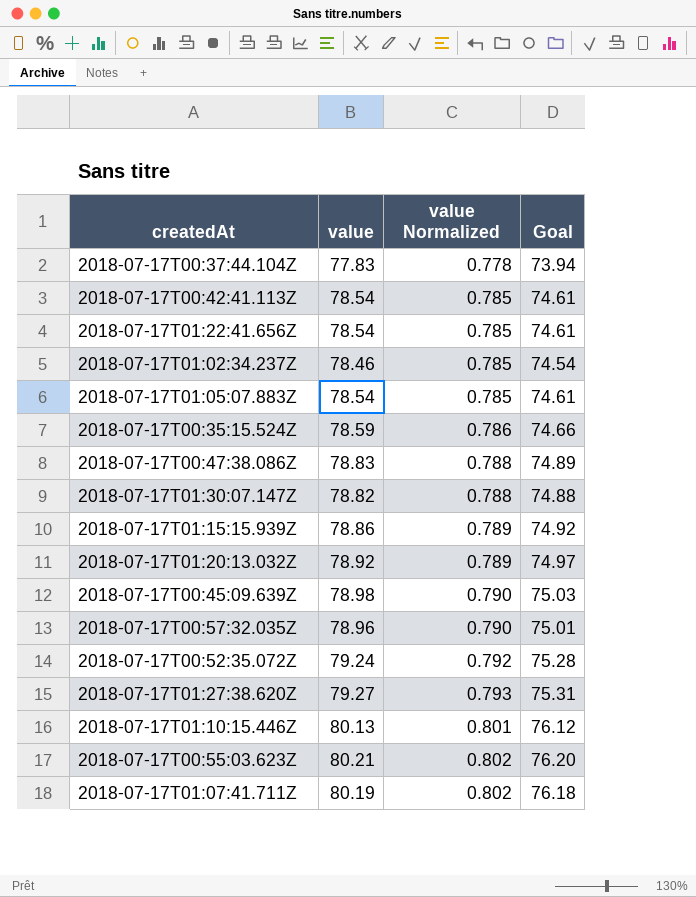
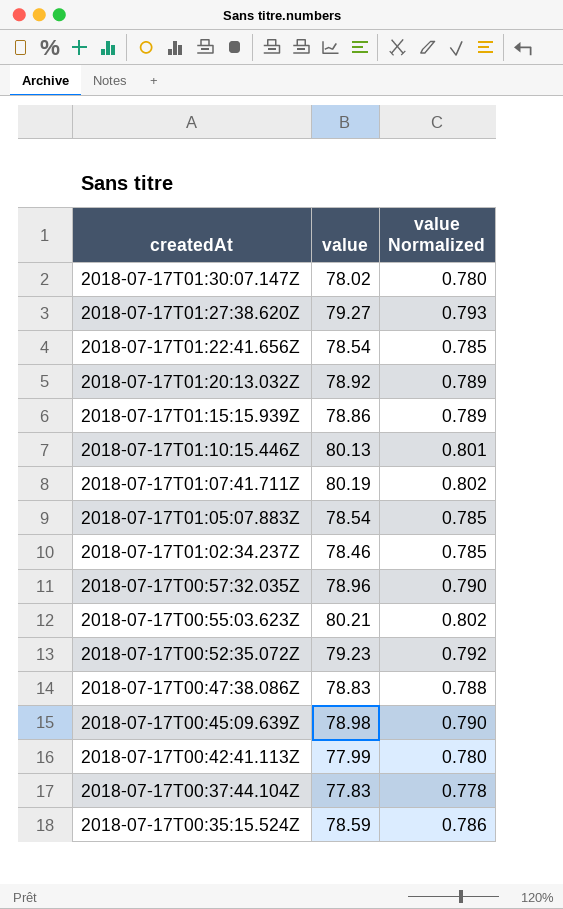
row order: value Normalized ascending -> createdAt descending
column Goal | formula: [value] * 0.95 -> none
2018-07-17T01:30:07.147Z | value: 78.82 -> 78.02
2018-07-17T01:30:07.147Z | value Normalized: 0.788 -> 0.780
2018-07-17T00:52:35.072Z | value: 79.24 -> 79.23
2018-07-17T00:42:41.113Z | value: 78.54 -> 77.99
2018-07-17T00:42:41.113Z | value Normalized: 0.785 -> 0.780

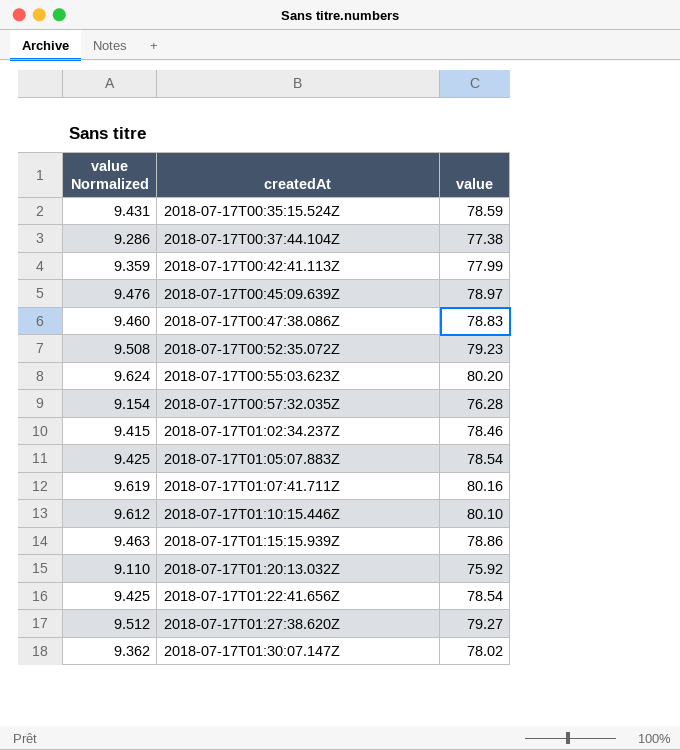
row order: createdAt descending -> createdAt ascending
column value Normalized | formula: [value] * 0.01 -> [value] * 0.12
column value Normalized | position: 3 -> 1
2018-07-17T00:37:44.104Z | value: 77.83 -> 77.38
2018-07-17T00:45:09.639Z | value: 78.98 -> 78.97
2018-07-17T00:55:03.623Z | value: 80.21 -> 80.20
2018-07-17T00:57:32.035Z | value: 78.96 -> 76.28
2018-07-17T01:07:41.711Z | value: 80.19 -> 80.16
2018-07-17T01:10:15.446Z | value: 80.13 -> 80.10
2018-07-17T01:20:13.032Z | value: 78.92 -> 75.92

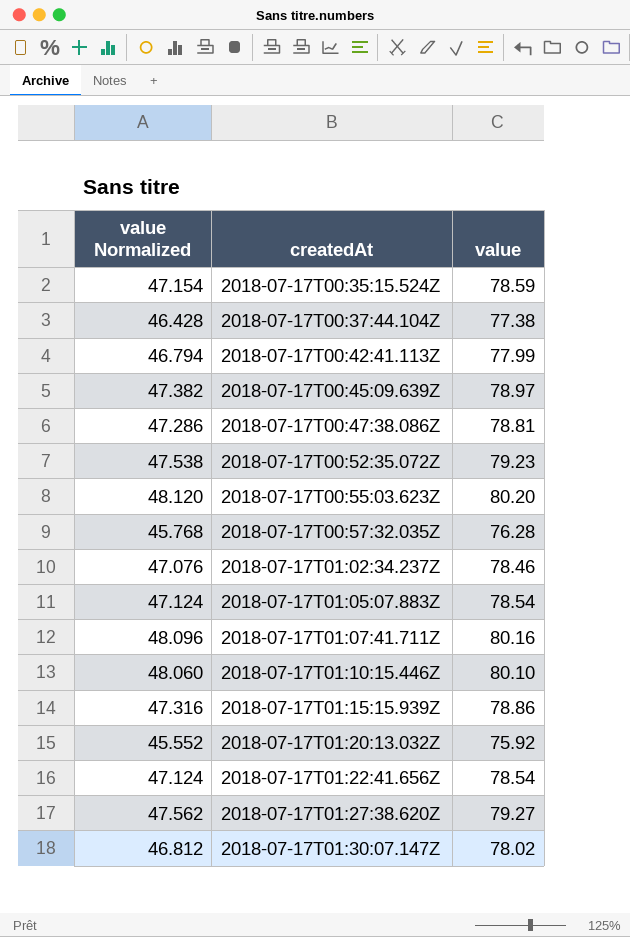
column value Normalized | formula: [value] * 0.12 -> [value] * 0.6
2018-07-17T00:47:38.086Z | value: 78.83 -> 78.81

